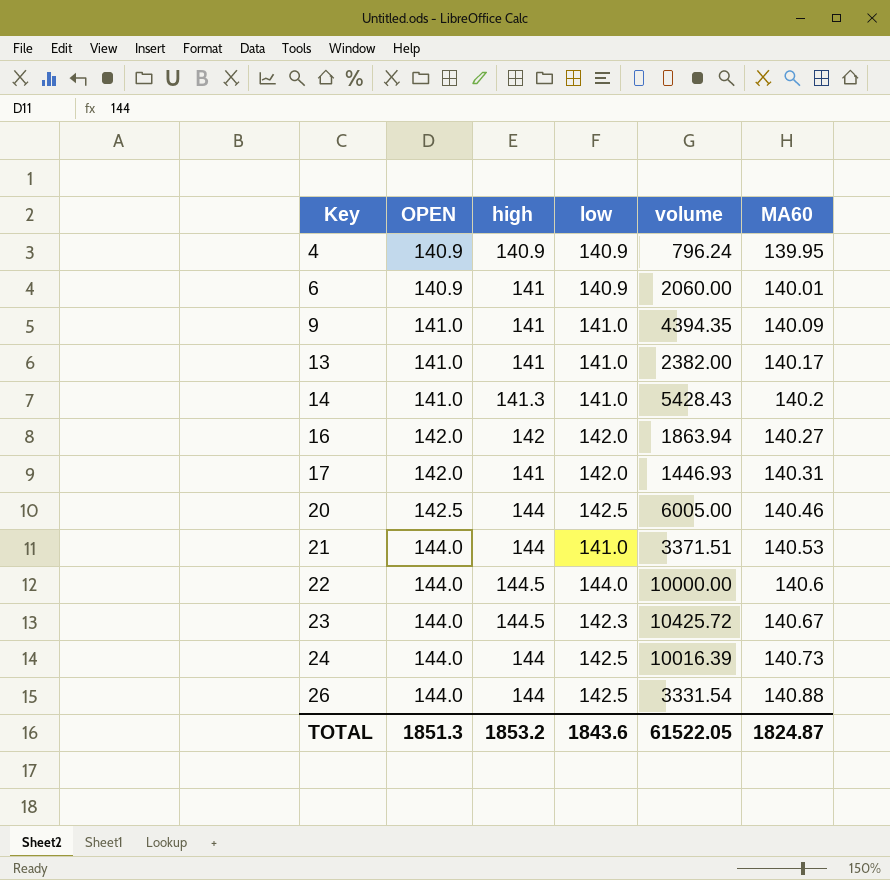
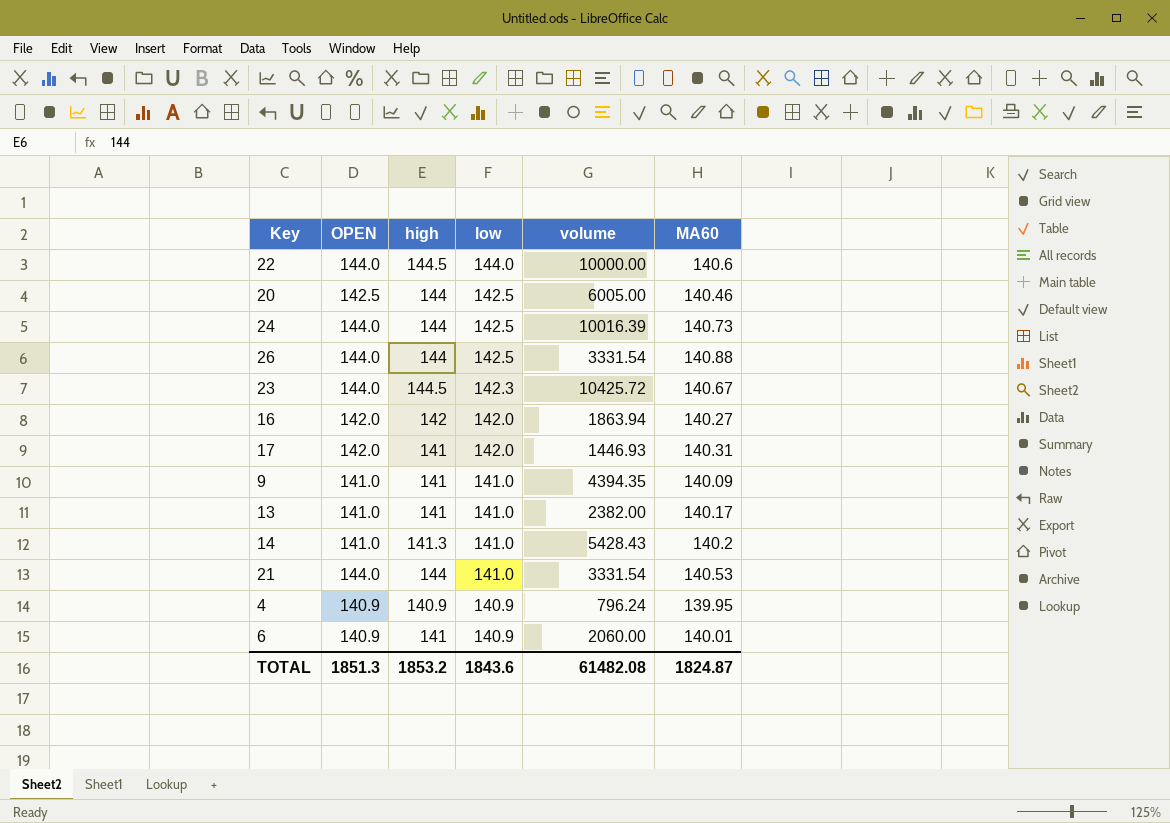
row order: Key ascending -> low descending
21 | volume: 3371.51 -> 3331.54
TOTAL | volume: 61522.05 -> 61482.08

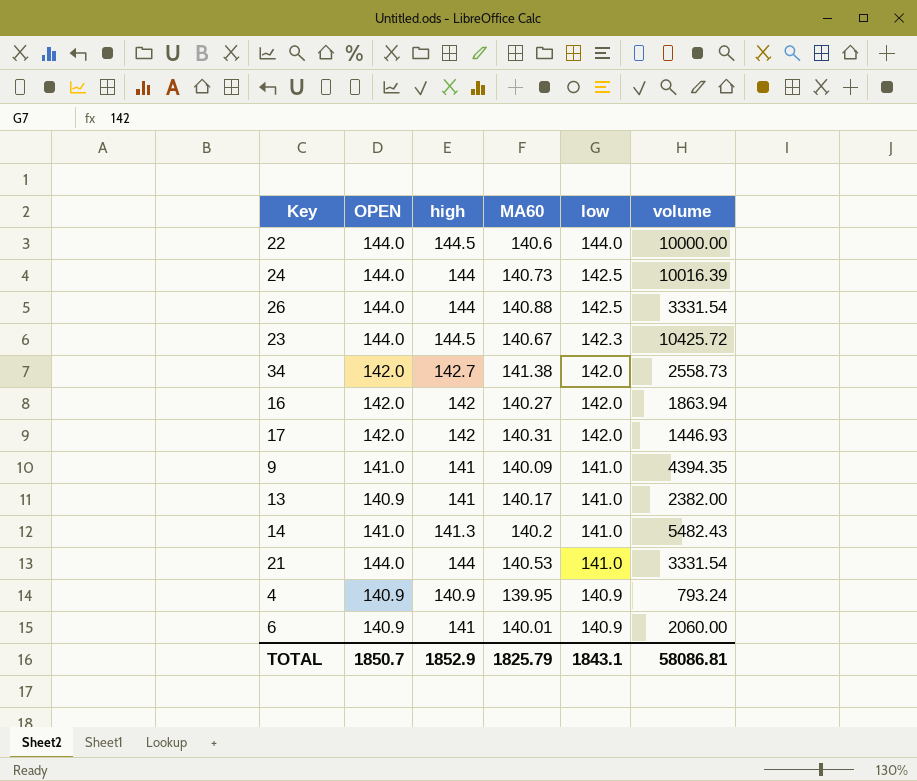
column MA60 | position: 6 -> 4
row 20: 142.5 | 144 | 142.5 | 6005.00 | 140.46 -> none
row 34: none -> 142.0 | 142.7 | 141.38 | 142.0 | 2558.73
17 | high: 141 -> 142
13 | OPEN: 141.0 -> 140.9
14 | volume: 5428.43 -> 5482.43
4 | volume: 796.24 -> 793.24
TOTAL | OPEN: 1851.3 -> 1850.7
TOTAL | high: 1853.2 -> 1852.9
TOTAL | MA60: 1824.87 -> 1825.79
TOTAL | low: 1843.6 -> 1843.1
TOTAL | volume: 61482.08 -> 58086.81

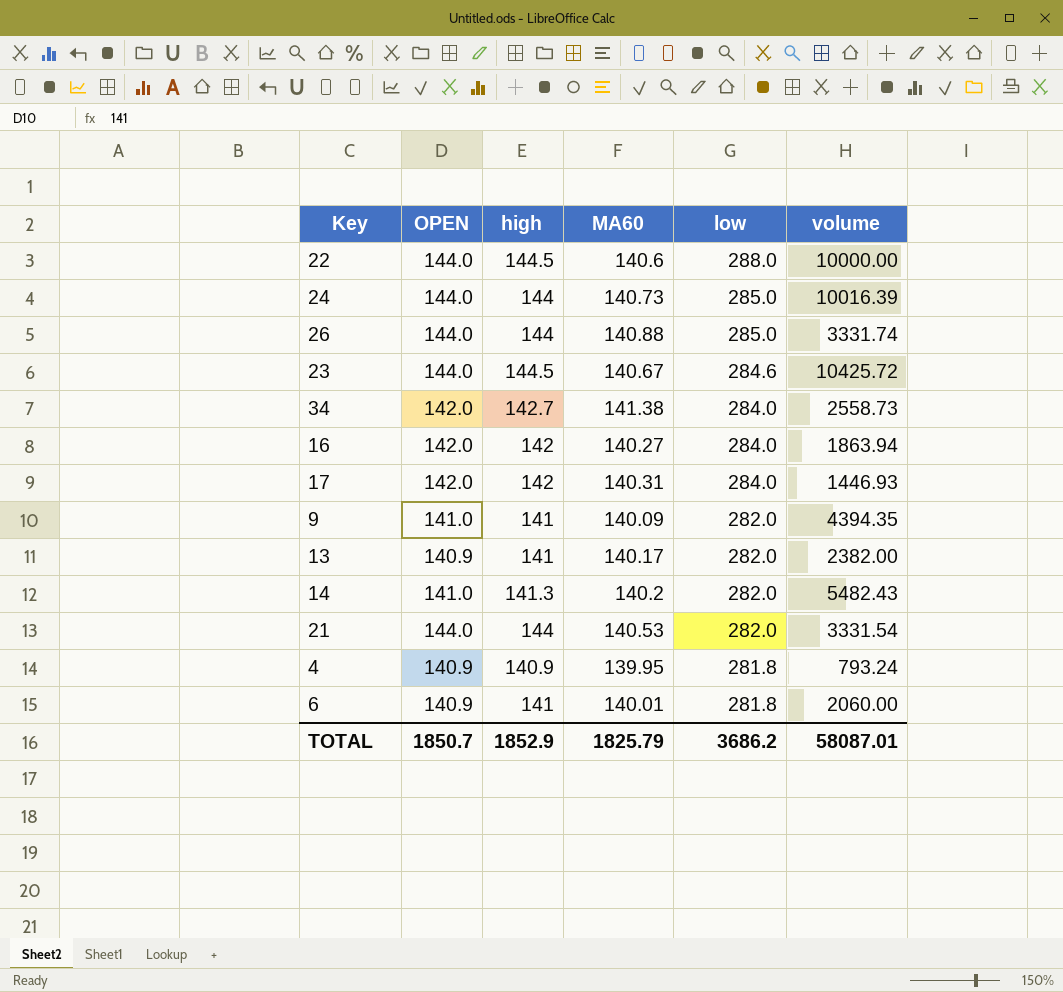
22 | low: 144.0 -> 288.0
24 | low: 142.5 -> 285.0
26 | low: 142.5 -> 285.0
26 | volume: 3331.54 -> 3331.74
23 | low: 142.3 -> 284.6
34 | low: 142.0 -> 284.0
16 | low: 142.0 -> 284.0
17 | low: 142.0 -> 284.0
9 | low: 141.0 -> 282.0
13 | low: 141.0 -> 282.0
14 | low: 141.0 -> 282.0
21 | low: 141.0 -> 282.0
4 | low: 140.9 -> 281.8
6 | low: 140.9 -> 281.8
TOTAL | low: 1843.1 -> 3686.2
TOTAL | volume: 58086.81 -> 58087.01

